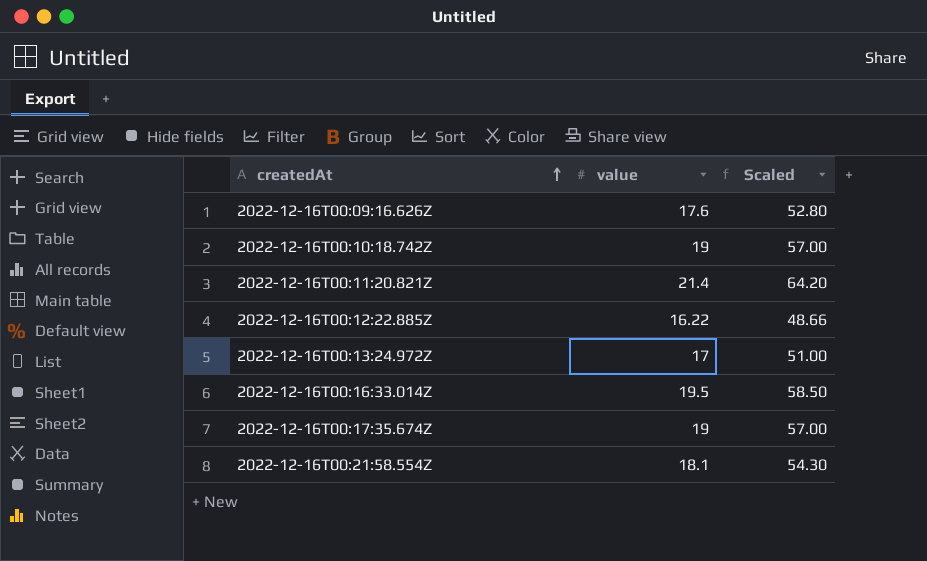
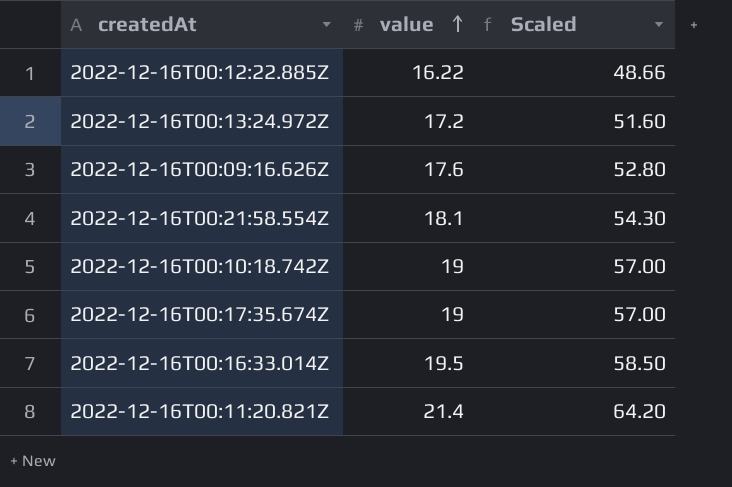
row order: createdAt ascending -> value ascending
2022-12-16T00:13:24.972Z | value: 17 -> 17.2
2022-12-16T00:13:24.972Z | Scaled: 51.00 -> 51.60

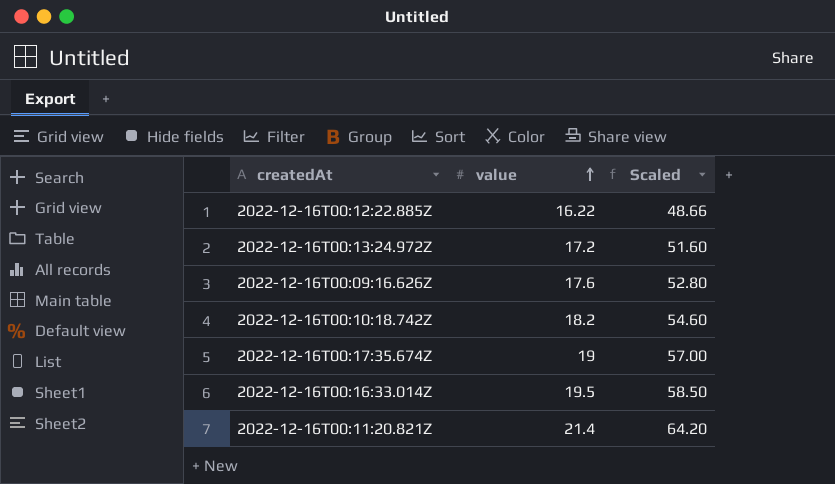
row 2022-12-16T00:21:58.554Z: 18.1 | 54.30 -> none
2022-12-16T00:10:18.742Z | value: 19 -> 18.2
2022-12-16T00:10:18.742Z | Scaled: 57.00 -> 54.60

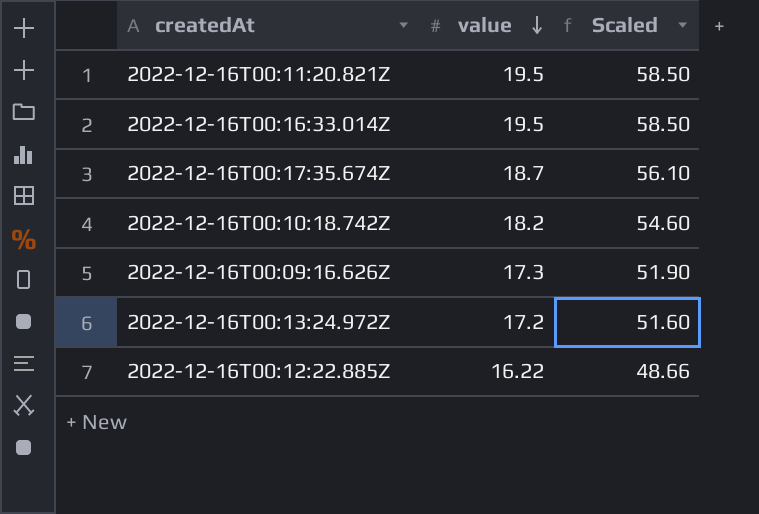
row order: value ascending -> value descending
2022-12-16T00:11:20.821Z | value: 21.4 -> 19.5
2022-12-16T00:11:20.821Z | Scaled: 64.20 -> 58.50
2022-12-16T00:17:35.674Z | value: 19 -> 18.7
2022-12-16T00:17:35.674Z | Scaled: 57.00 -> 56.10
2022-12-16T00:09:16.626Z | value: 17.6 -> 17.3
2022-12-16T00:09:16.626Z | Scaled: 52.80 -> 51.90

